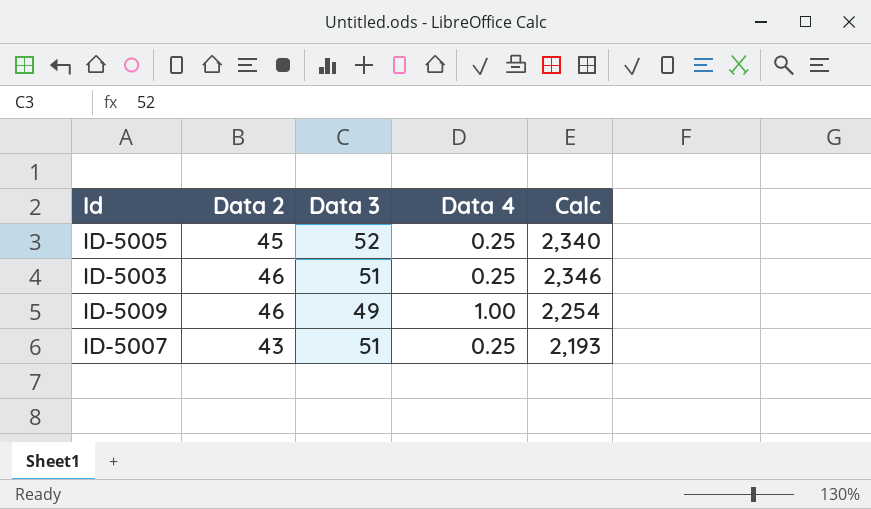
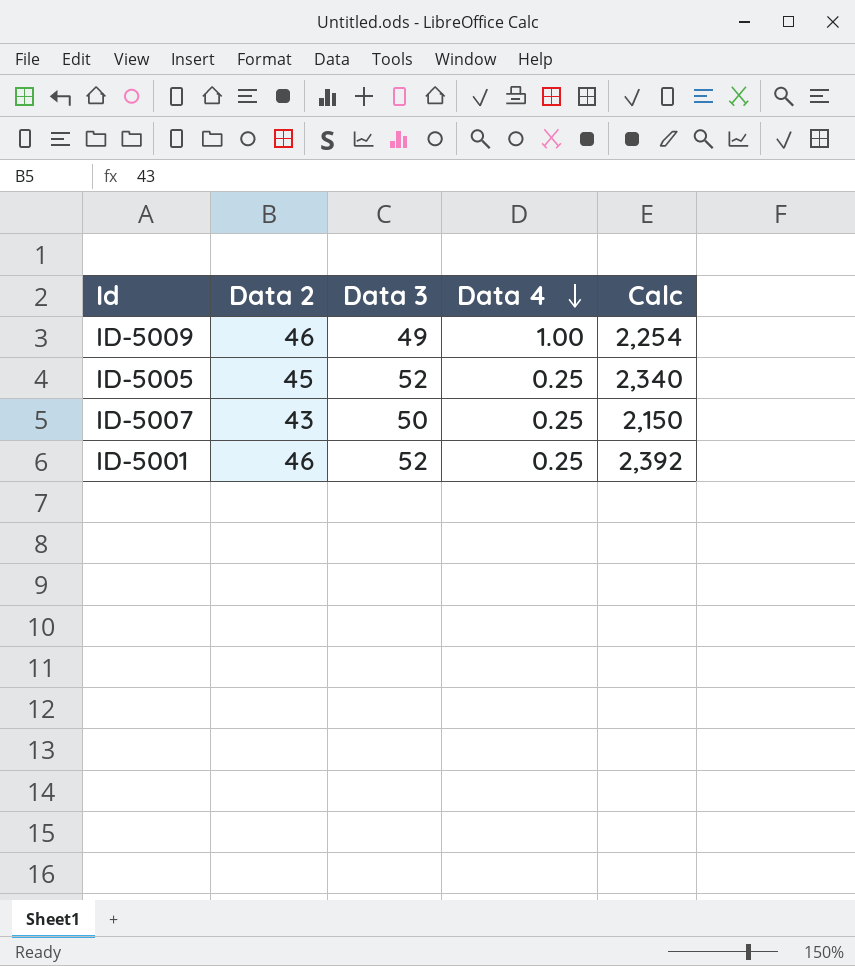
row order: none -> Data 4 descending
row ID-5003: 46 | 51 | 0.25 | 2,346 -> none
ID-5007 | Data 3: 51 -> 50
ID-5007 | Calc: 2,193 -> 2,150
row ID-5001: none -> 46 | 52 | 0.25 | 2,392

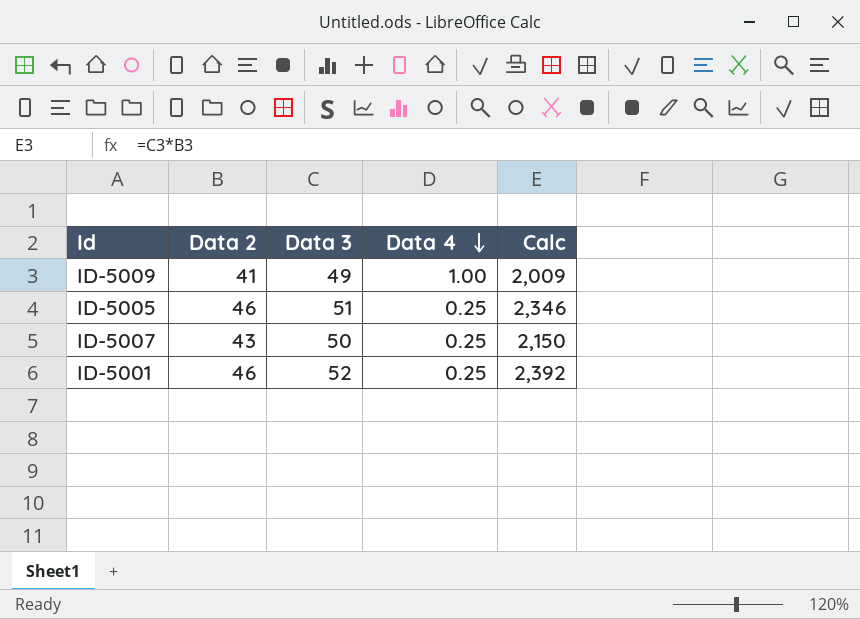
ID-5009 | Data 2: 46 -> 41
ID-5009 | Calc: 2,254 -> 2,009
ID-5005 | Data 2: 45 -> 46
ID-5005 | Data 3: 52 -> 51
ID-5005 | Calc: 2,340 -> 2,346

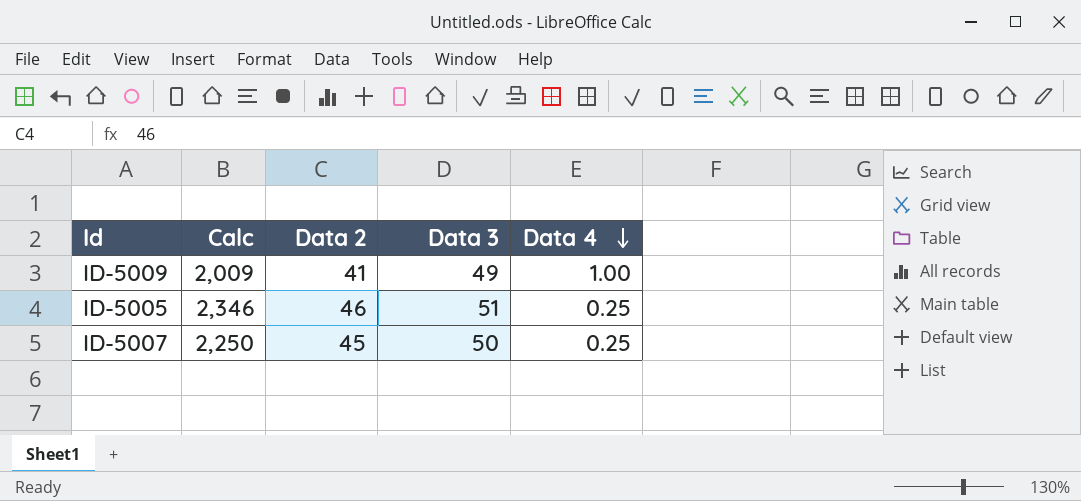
column Calc | position: 5 -> 2
row ID-5001: 46 | 52 | 0.25 | 2,392 -> none
ID-5007 | Calc: 2,150 -> 2,250
ID-5007 | Data 2: 43 -> 45

